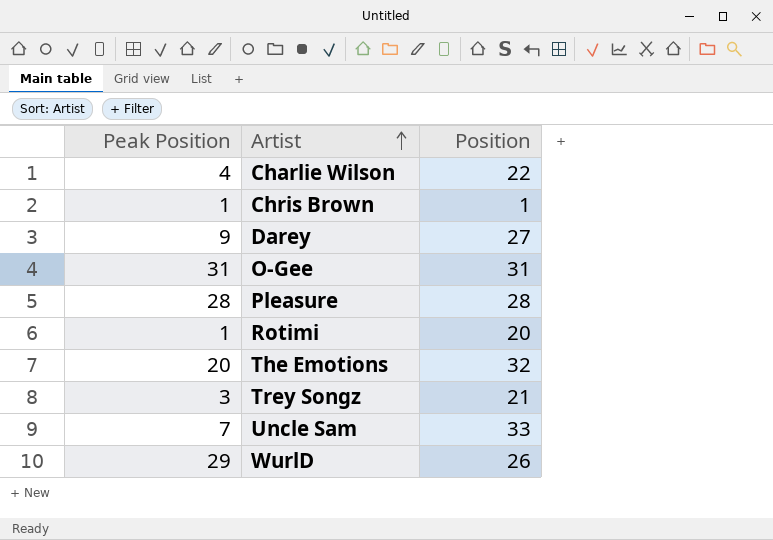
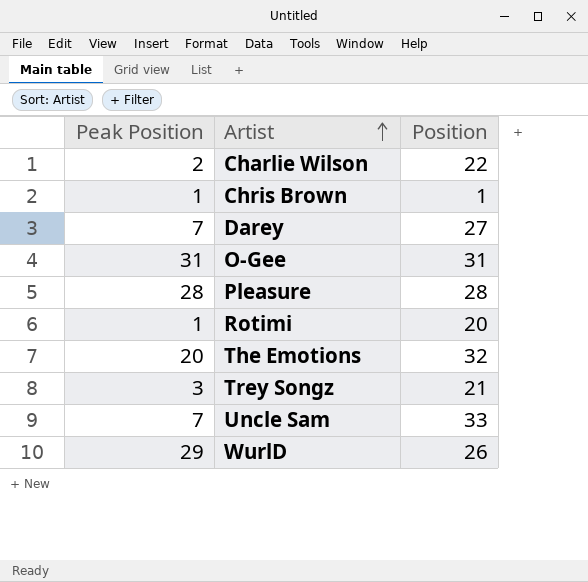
Charlie Wilson | Peak Position: 4 -> 2
Darey | Peak Position: 9 -> 7

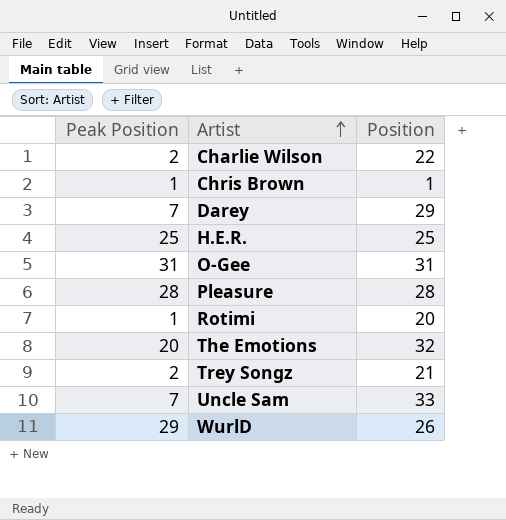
Darey | Position: 27 -> 29
row H.E.R.: none -> 25 | 25
Trey Songz | Peak Position: 3 -> 2

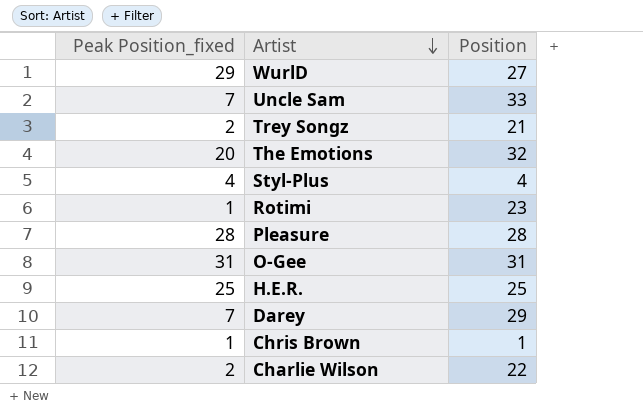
row order: Artist ascending -> Artist descending
column name: Peak Position -> Peak Position_fixed
WurlD | Position: 26 -> 27
row Styl-Plus: none -> 4 | 4
Rotimi | Position: 20 -> 23

